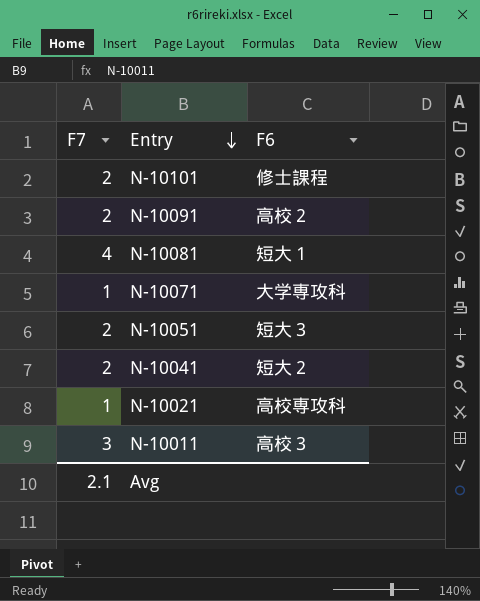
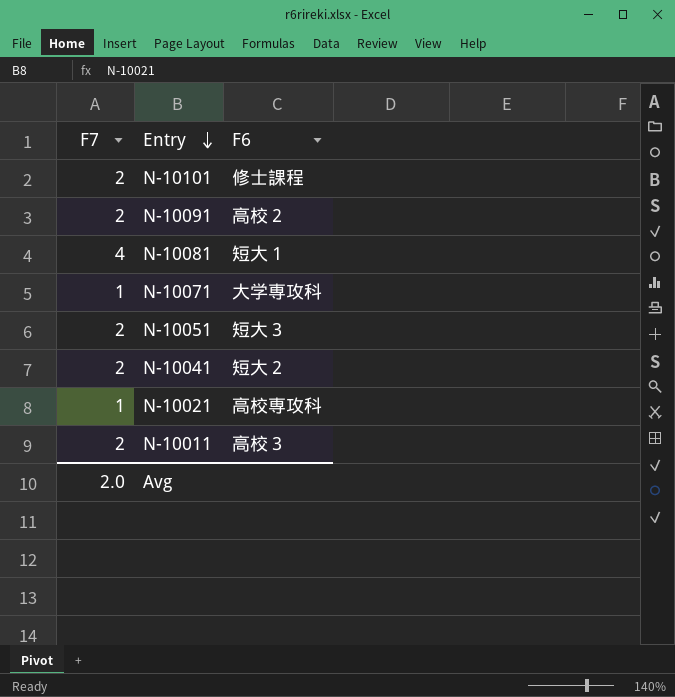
N-10011 | F7: 3 -> 2
Avg | F7: 2.1 -> 2.0

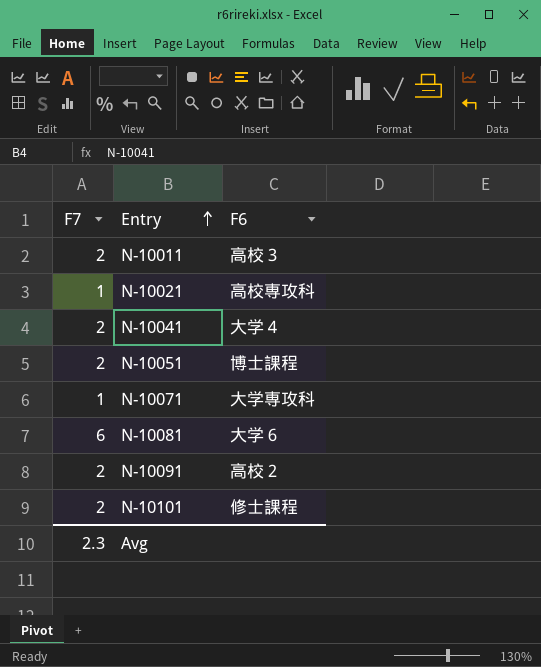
row order: Entry descending -> Entry ascending
N-10041 | F6: 短大２ -> 大学４
N-10051 | F6: 短大３ -> 博士課程
N-10081 | F7: 4 -> 6
N-10081 | F6: 短大１ -> 大学６
Avg | F7: 2.0 -> 2.3

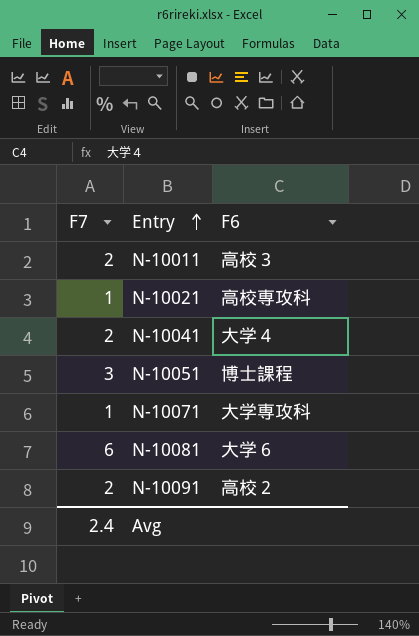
row N-10101: 2 | 修士課程 -> none
N-10051 | F7: 2 -> 3
Avg | F7: 2.3 -> 2.4

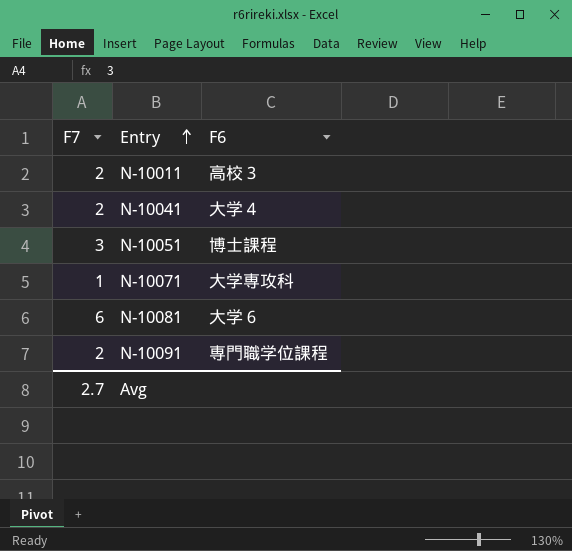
row N-10021: 1 | 高校専攻科 -> none
N-10091 | F6: 高校２ -> 専門職学位課程
Avg | F7: 2.4 -> 2.7

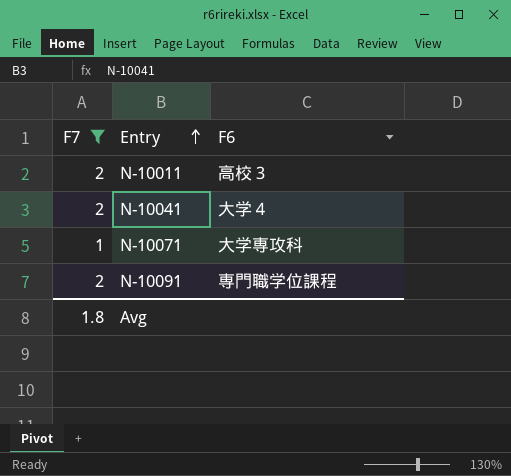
filter: none -> F7 <= 2
Avg | F7: 2.7 -> 1.8

